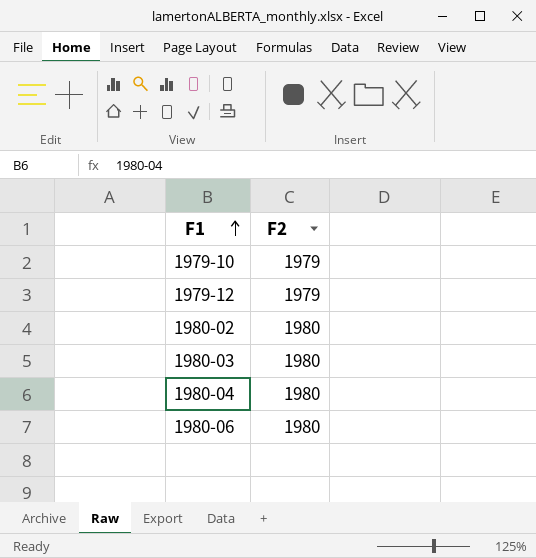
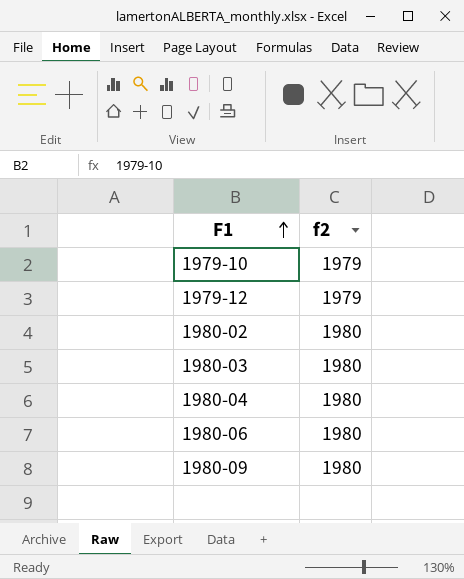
column name: F2 -> f2
row 1980-09: none -> 1980

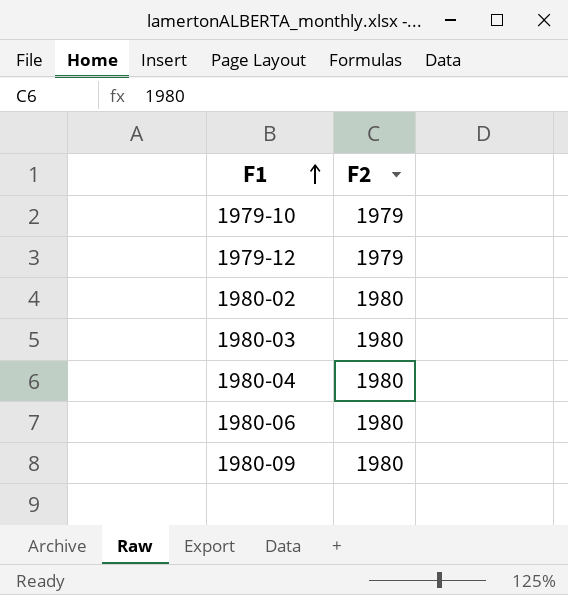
column name: f2 -> F2

